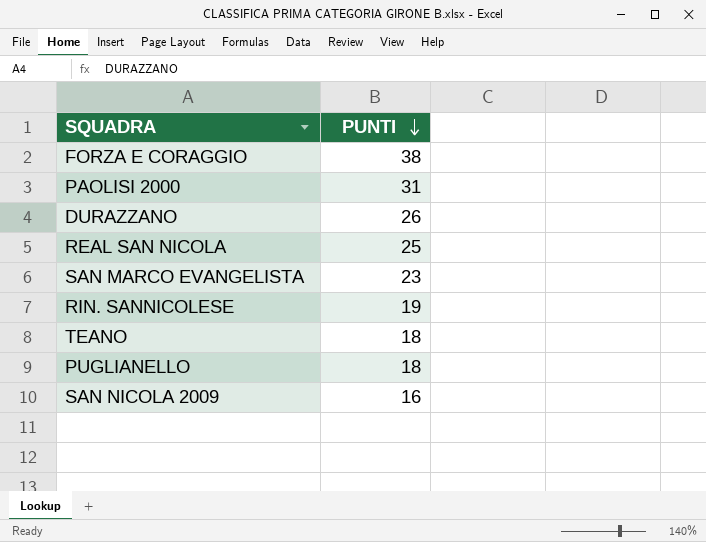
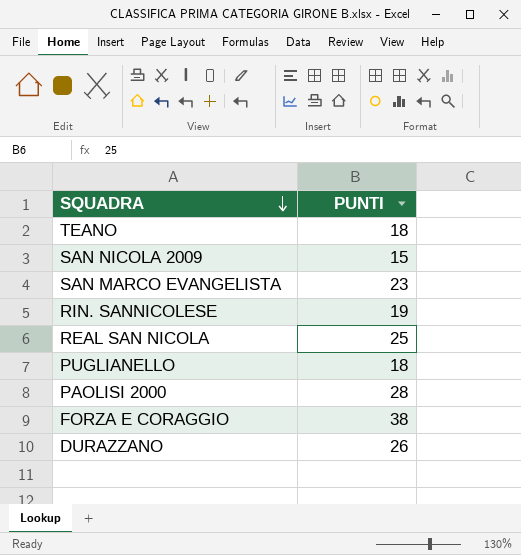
row order: PUNTI descending -> SQUADRA descending
SAN NICOLA 2009 | PUNTI: 16 -> 15
PAOLISI 2000 | PUNTI: 31 -> 28

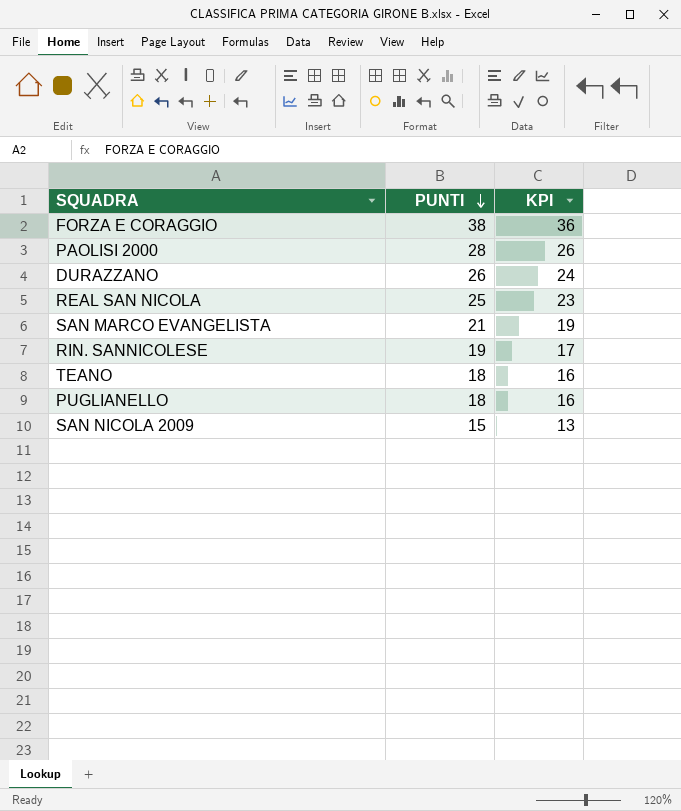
row order: SQUADRA descending -> PUNTI descending
column KPI | formula: none -> [PUNTI] - 2
SAN MARCO EVANGELISTA | PUNTI: 23 -> 21

